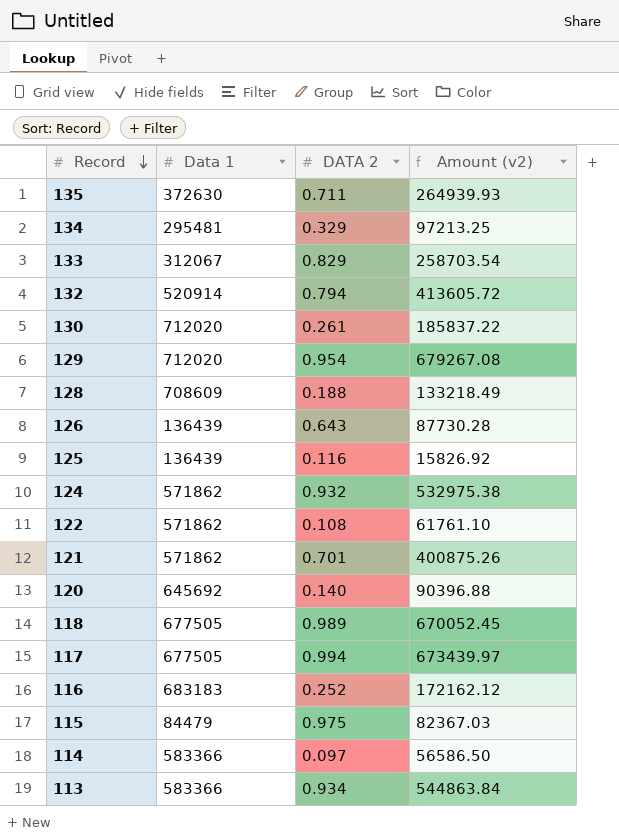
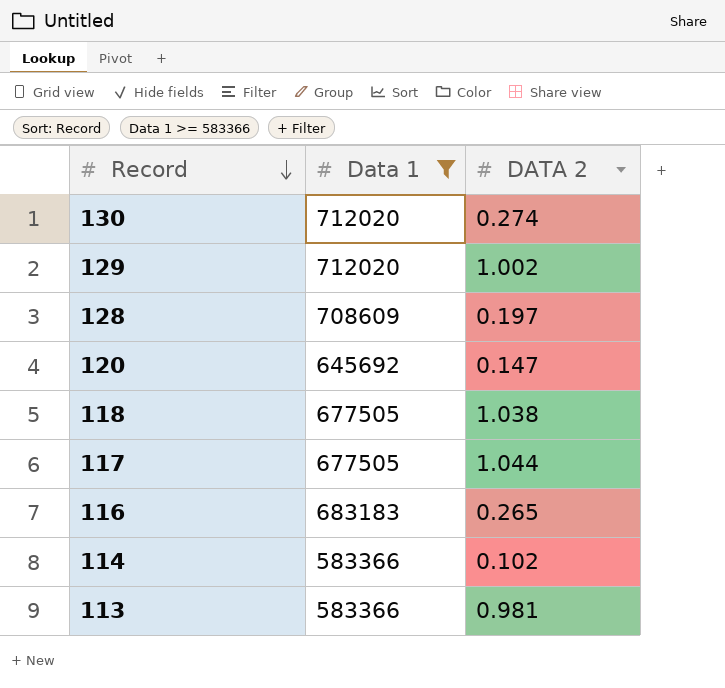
filter: none -> Data 1 >= 583366
column Amount (v2) | formula: [Data 1] * [DATA 2] -> none
130 | DATA 2: 0.261 -> 0.274
129 | DATA 2: 0.954 -> 1.002
128 | DATA 2: 0.188 -> 0.197
120 | DATA 2: 0.140 -> 0.147
118 | DATA 2: 0.989 -> 1.038
117 | DATA 2: 0.994 -> 1.044
116 | DATA 2: 0.252 -> 0.265
114 | DATA 2: 0.097 -> 0.102
113 | DATA 2: 0.934 -> 0.981

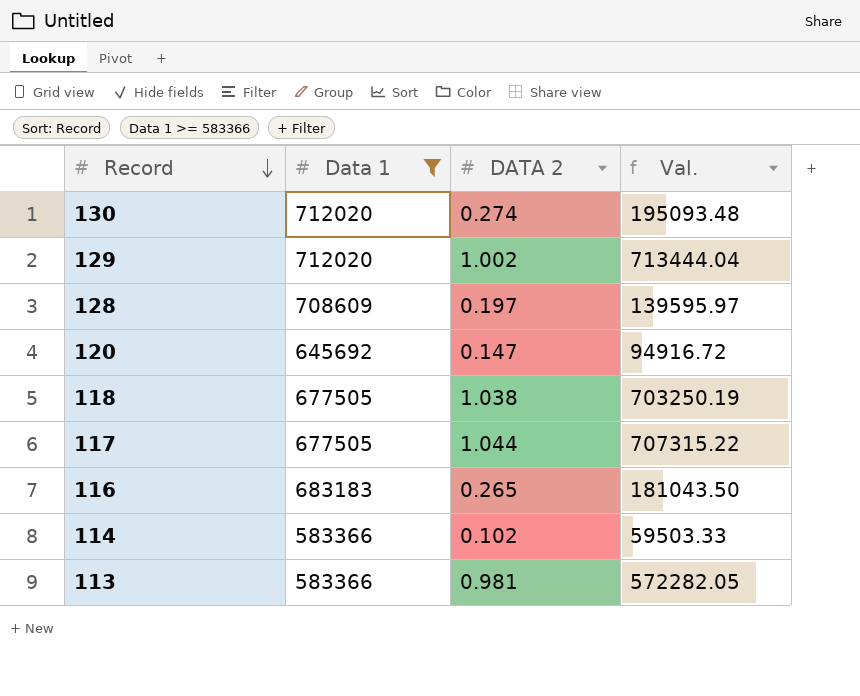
column Val. | formula: none -> [Data 1] * [DATA 2]

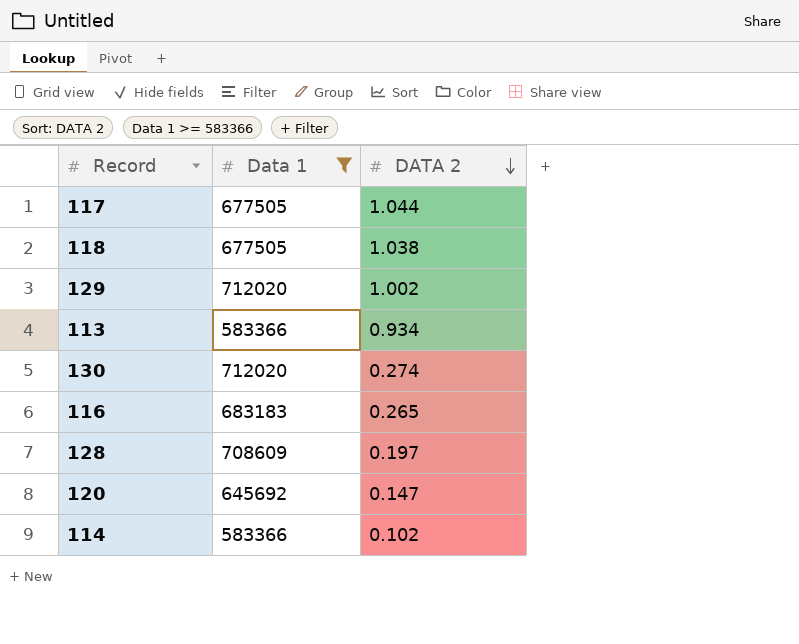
row order: Record descending -> DATA 2 descending
column Val. | formula: [Data 1] * [DATA 2] -> none
113 | DATA 2: 0.981 -> 0.934

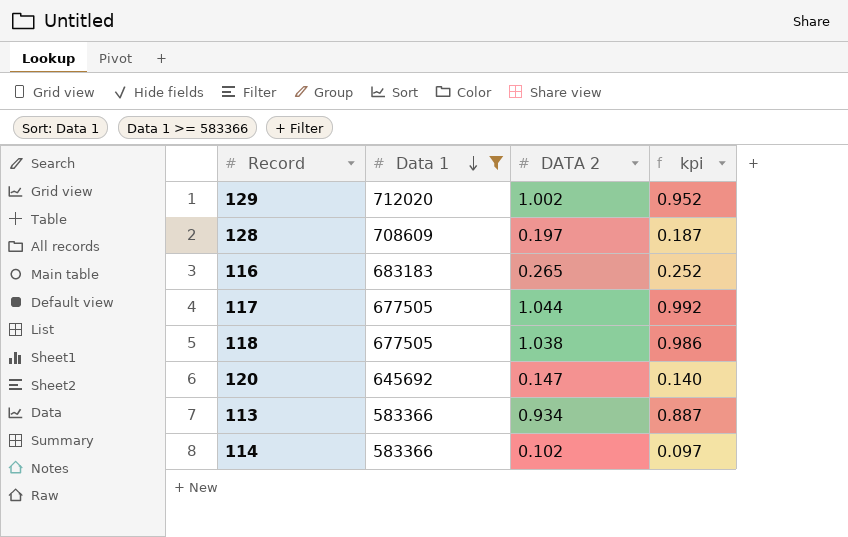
row order: DATA 2 descending -> Data 1 descending
column kpi | formula: none -> [DATA 2] * 0.95
row 130: 712020 | 0.274 -> none

